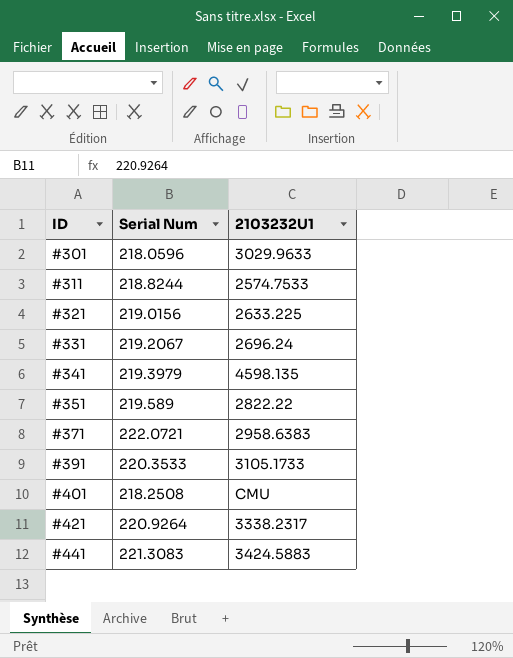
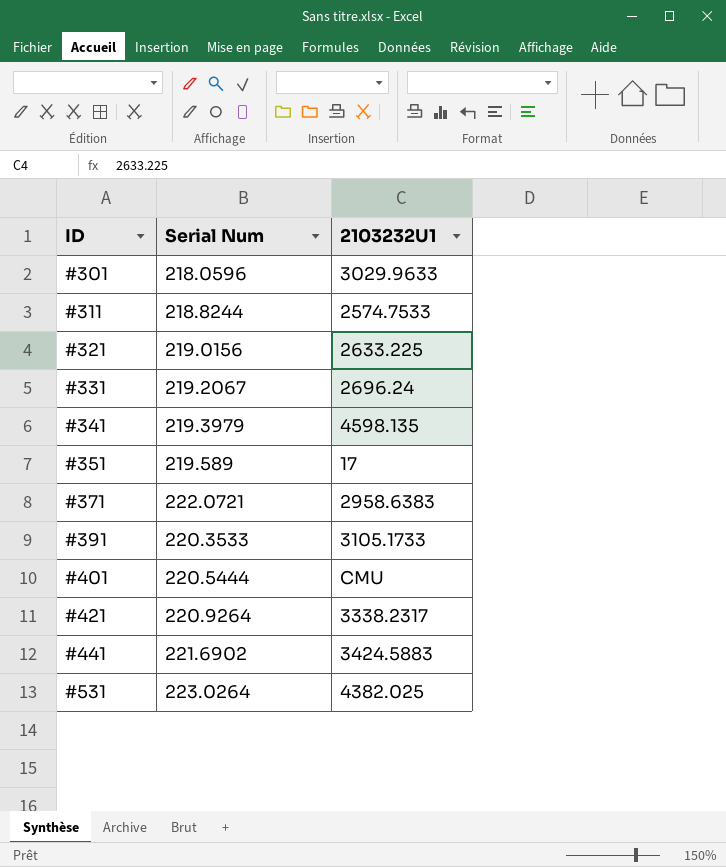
#351 | 2103232U1: 2822.22 -> 17
#401 | Serial Num: 218.2508 -> 220.5444
#441 | Serial Num: 221.3083 -> 221.6902
row #531: none -> 223.0264 | 4382.025

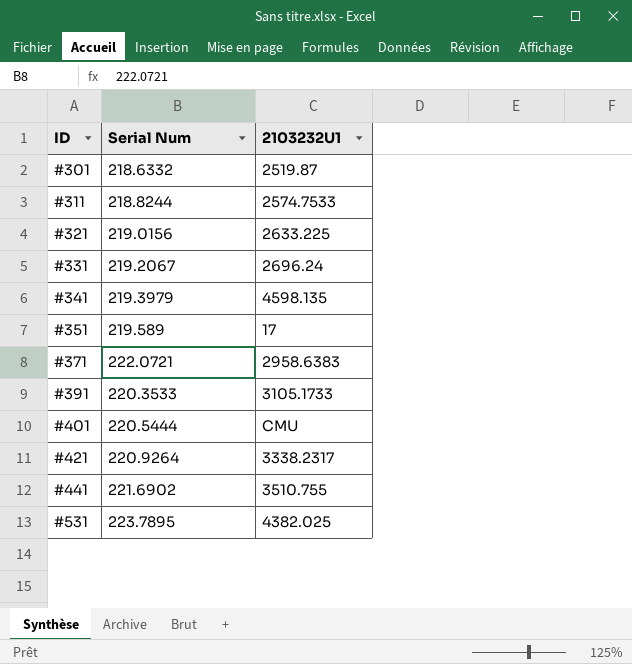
#301 | Serial Num: 218.0596 -> 218.6332
#301 | 2103232U1: 3029.9633 -> 2519.87
#441 | 2103232U1: 3424.5883 -> 3510.755
#531 | Serial Num: 223.0264 -> 223.7895

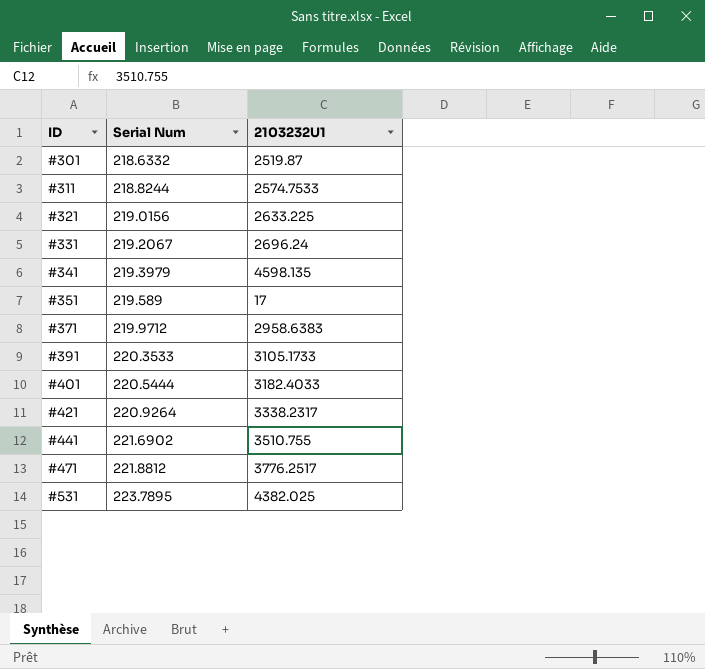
#371 | Serial Num: 222.0721 -> 219.9712
#401 | 2103232U1: CMU -> 3182.4033
row #471: none -> 221.8812 | 3776.2517

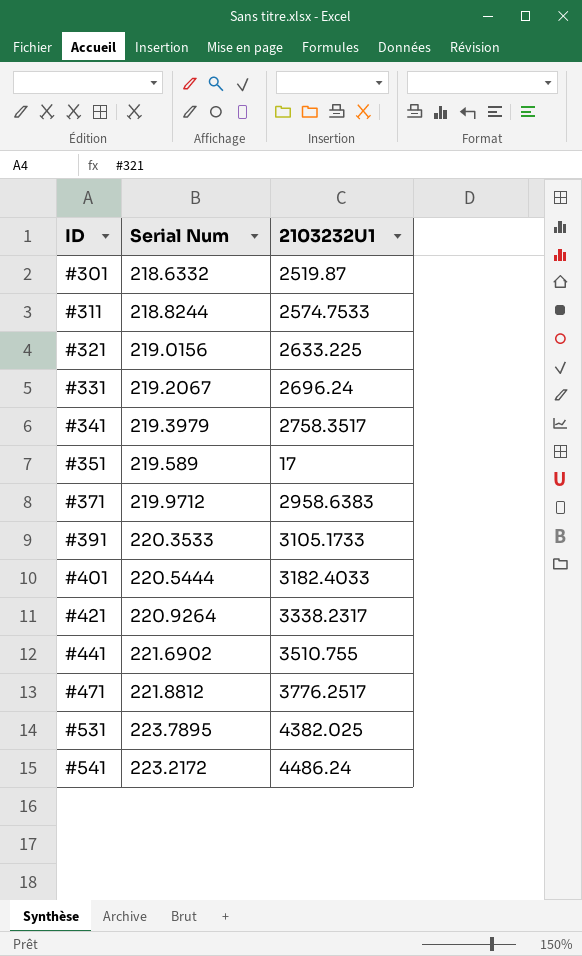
#341 | 2103232U1: 4598.135 -> 2758.3517
row #541: none -> 223.2172 | 4486.24

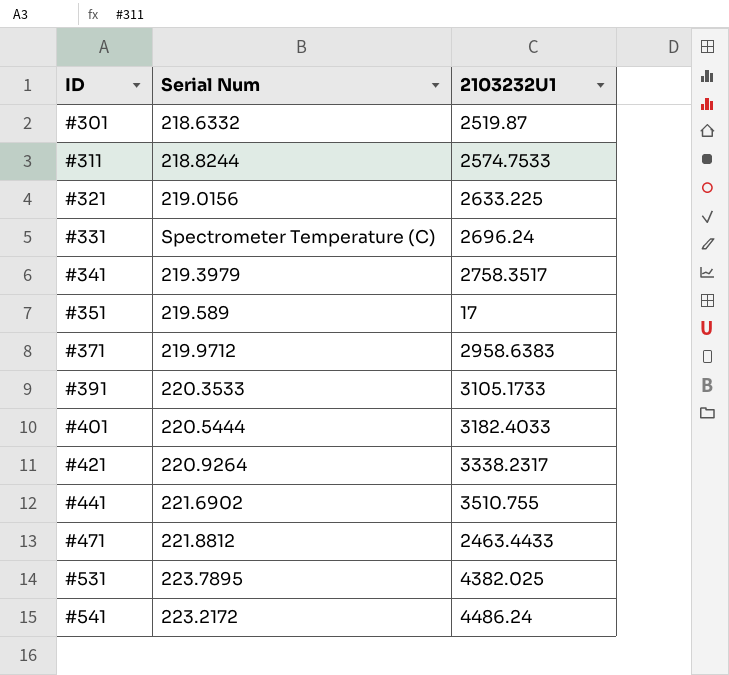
#331 | Serial Num: 219.2067 -> Spectrometer Temperature (C)
#471 | 2103232U1: 3776.2517 -> 2463.4433

